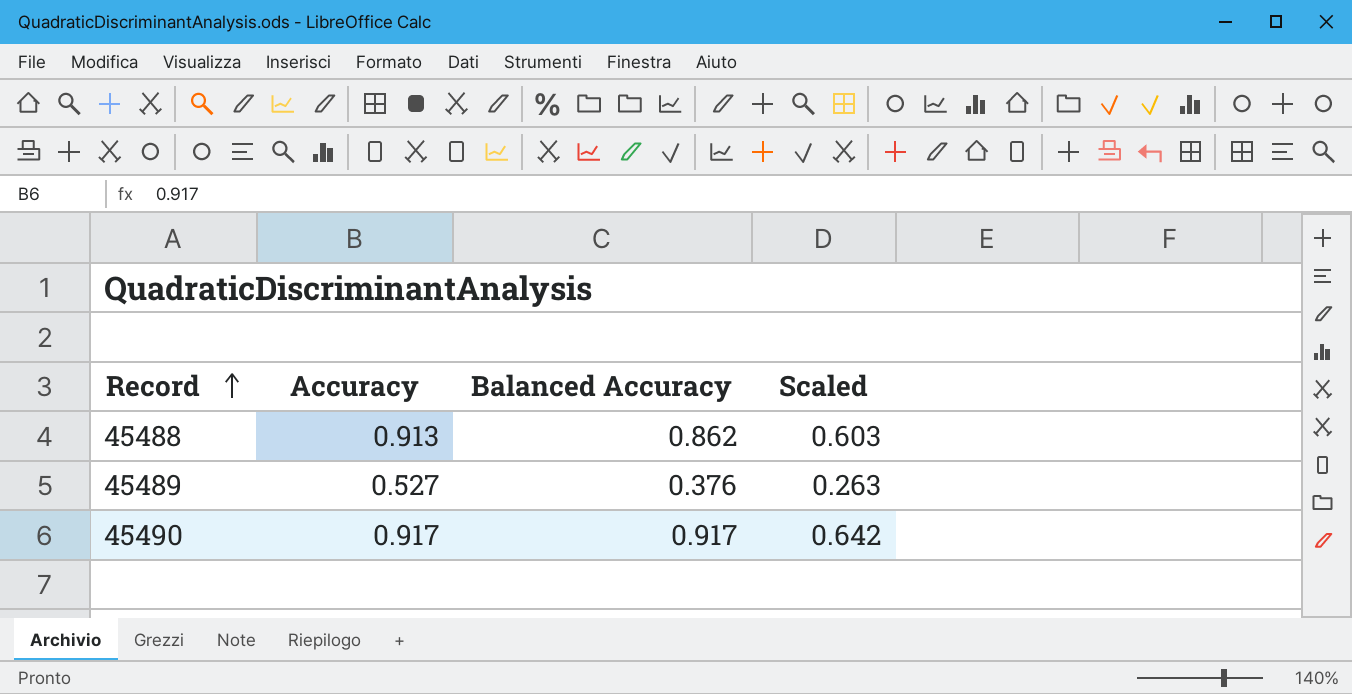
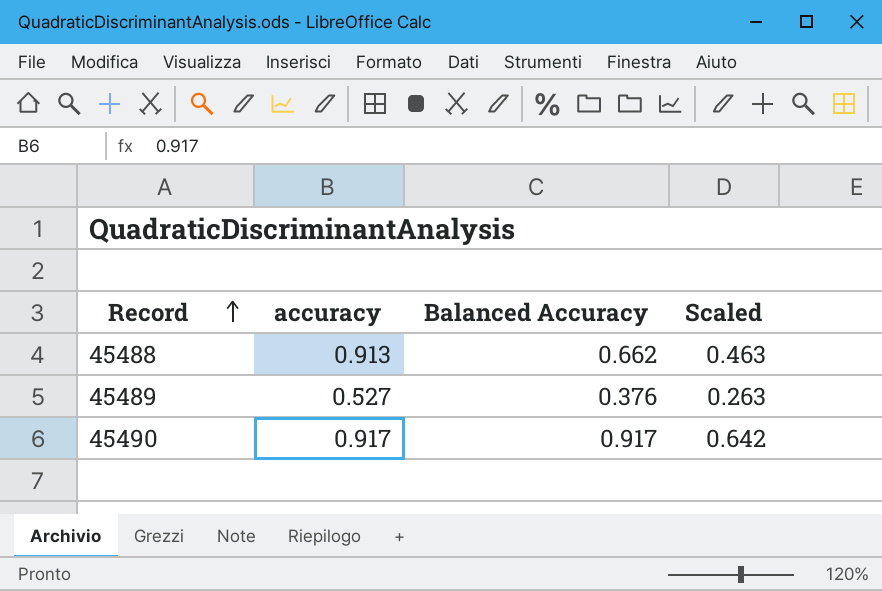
column name: Accuracy -> accuracy
45488 | Balanced Accuracy: 0.862 -> 0.662
45488 | Scaled: 0.603 -> 0.463

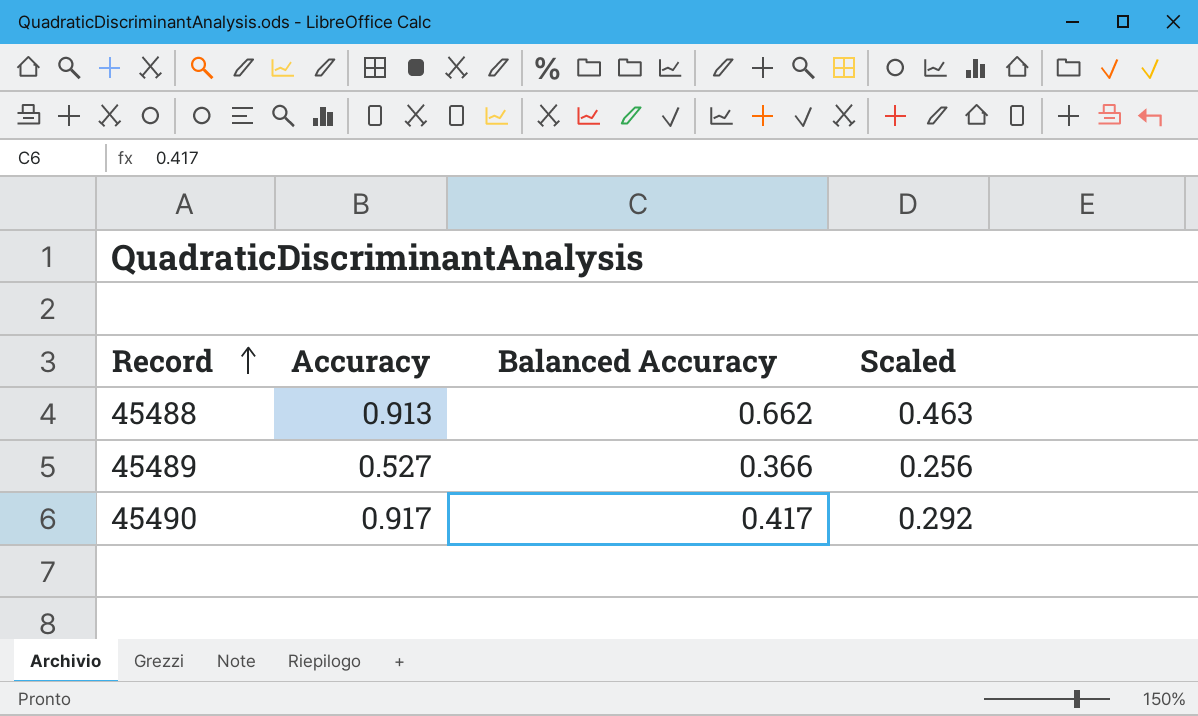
column name: accuracy -> Accuracy
45489 | Balanced Accuracy: 0.376 -> 0.366
45489 | Scaled: 0.263 -> 0.256
45490 | Balanced Accuracy: 0.917 -> 0.417
45490 | Scaled: 0.642 -> 0.292

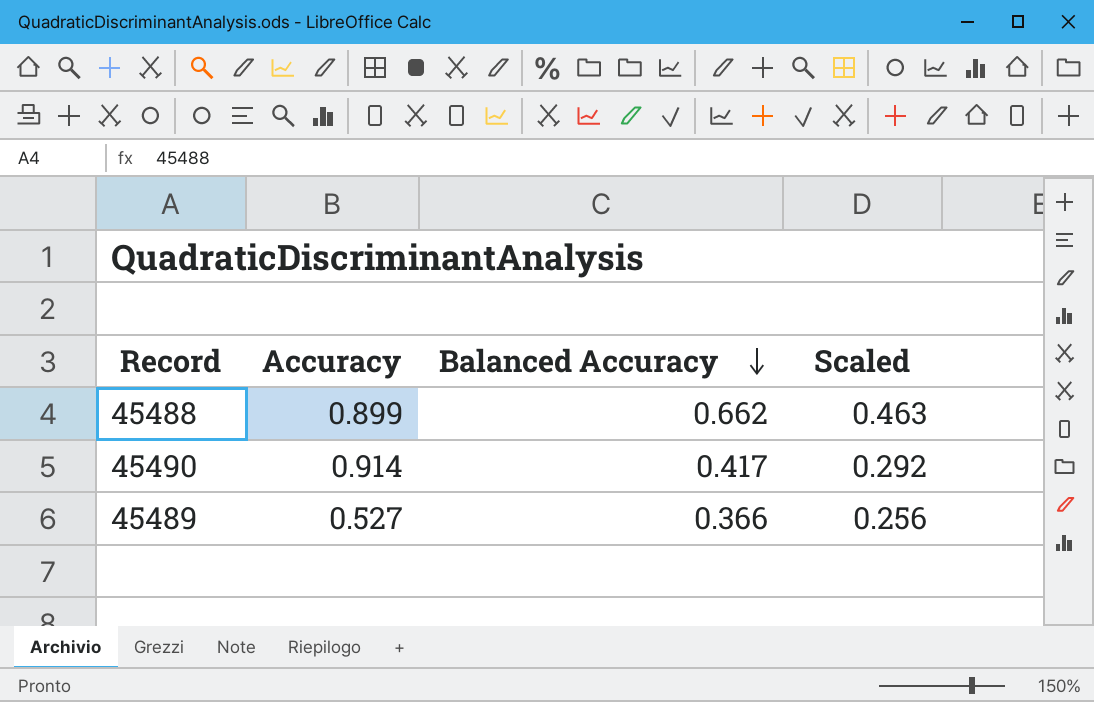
row order: Record ascending -> Balanced Accuracy descending
45488 | Accuracy: 0.913 -> 0.899
45490 | Accuracy: 0.917 -> 0.914

